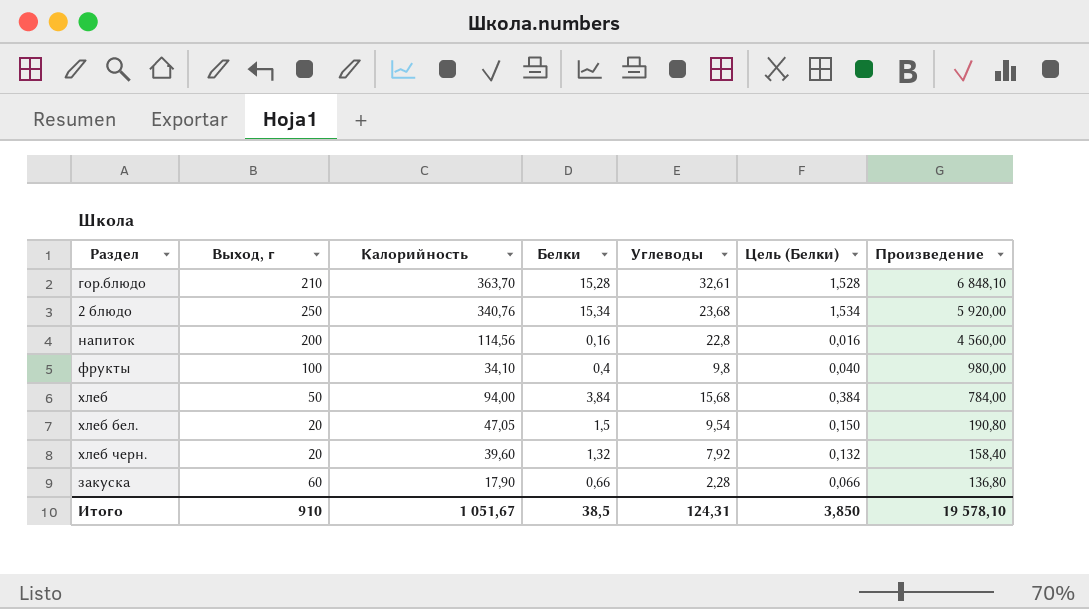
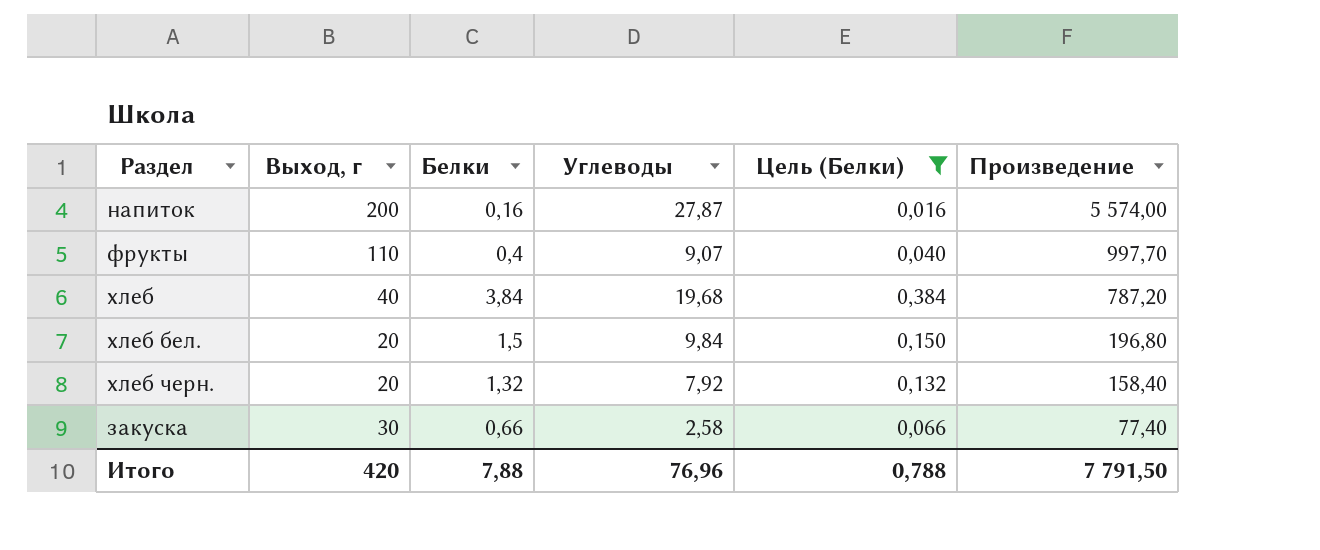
filter: none -> Цель (Белки) <= 0,384
column Калорийность | position: 3 -> none
напиток | Углеводы: 22,8 -> 27,87
напиток | Произведение: 4 560,00 -> 5 574,00
фрукты | Выход, г: 100 -> 110
фрукты | Углеводы: 9,8 -> 9,07
фрукты | Произведение: 980,00 -> 997,70
хлеб | Выход, г: 50 -> 40
хлеб | Углеводы: 15,68 -> 19,68
хлеб | Произведение: 784,00 -> 787,20
хлеб бел. | Углеводы: 9,54 -> 9,84
хлеб бел. | Произведение: 190,80 -> 196,80
закуска | Выход, г: 60 -> 30
закуска | Углеводы: 2,28 -> 2,58
закуска | Произведение: 136,80 -> 77,40
Итого | Выход, г: 910 -> 420
Итого | Белки: 38,5 -> 7,88
Итого | Углеводы: 124,31 -> 76,96
Итого | Цель (Белки): 3,850 -> 0,788
Итого | Произведение: 19 578,10 -> 7 791,50

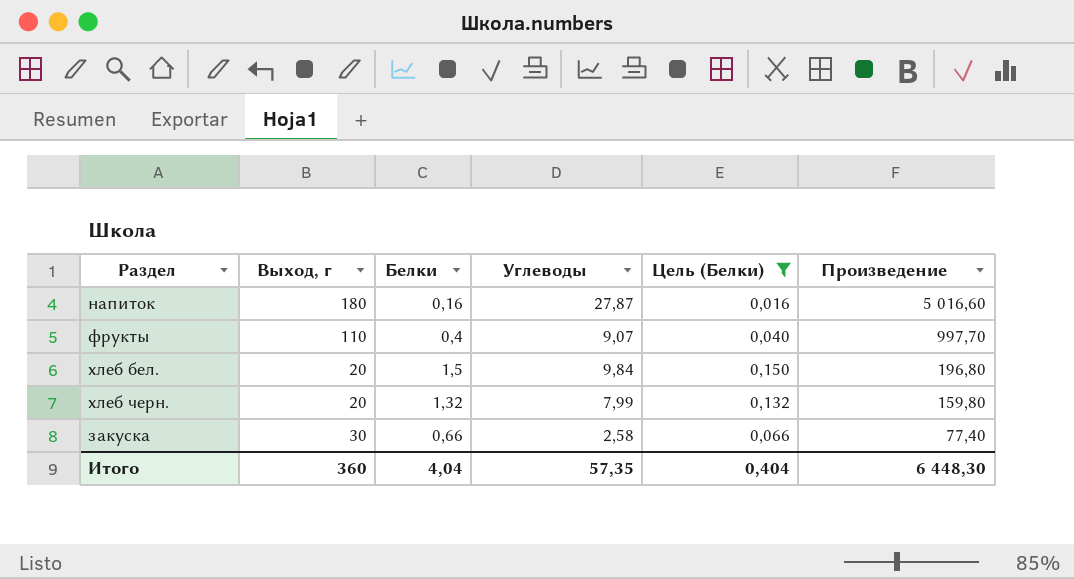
row хлеб: 40 | 3,84 | 19,68 | 0,384 | 787,20 -> none
напиток | Выход, г: 200 -> 180
напиток | Произведение: 5 574,00 -> 5 016,60
хлеб черн. | Углеводы: 7,92 -> 7,99
хлеб черн. | Произведение: 158,40 -> 159,80
Итого | Выход, г: 420 -> 360
Итого | Белки: 7,88 -> 4,04
Итого | Углеводы: 76,96 -> 57,35
Итого | Цель (Белки): 0,788 -> 0,404
Итого | Произведение: 7 791,50 -> 6 448,30

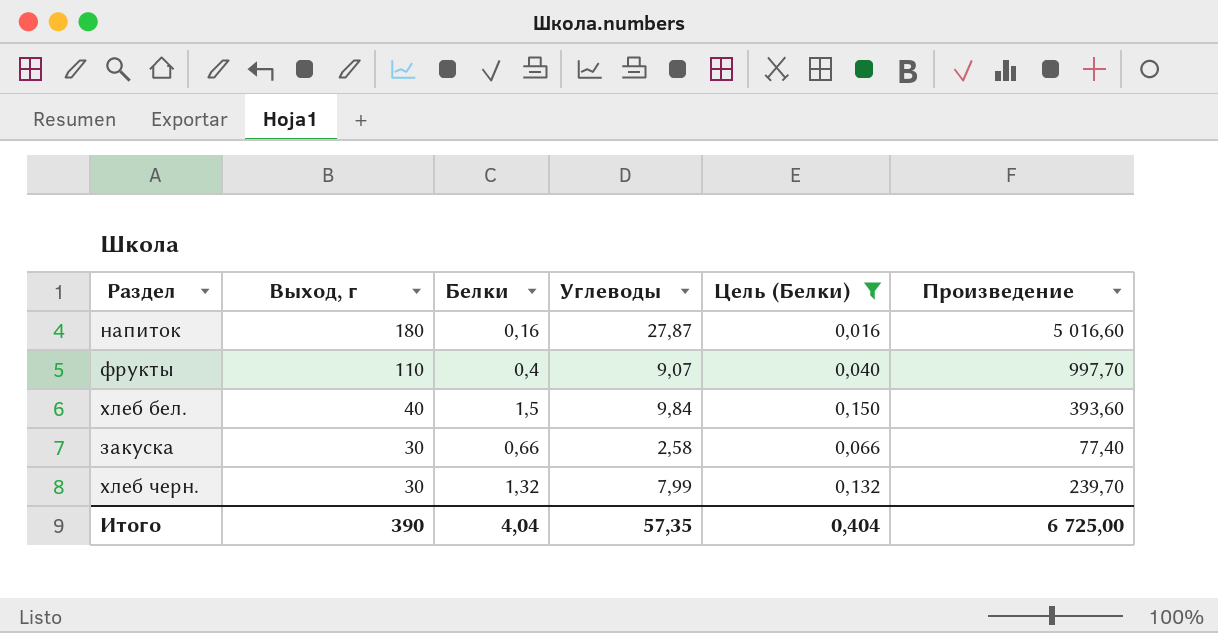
row order: Произведение descending -> Выход, г descending
хлеб бел. | Выход, г: 20 -> 40
хлеб бел. | Произведение: 196,80 -> 393,60
хлеб черн. | Выход, г: 20 -> 30
хлеб черн. | Произведение: 159,80 -> 239,70
Итого | Выход, г: 360 -> 390
Итого | Произведение: 6 448,30 -> 6 725,00

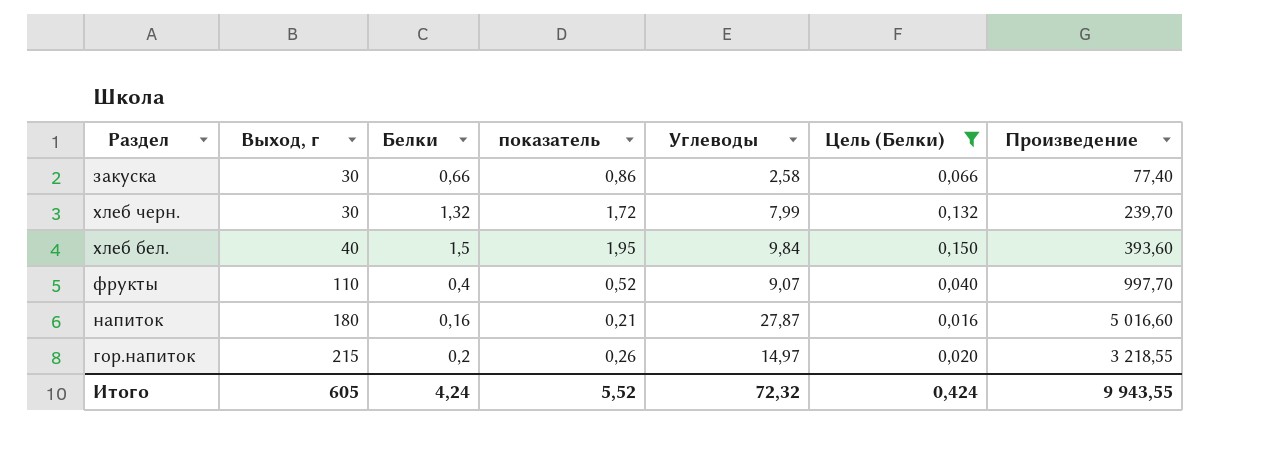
row order: Выход, г descending -> Выход, г ascending
column показатель | formula: none -> [Белки] * 1,3
row гор.напиток: none -> 215 | 0,2 | 0,26 | 14,97 | 0,020 | 3 218,55
Итого | Выход, г: 390 -> 605
Итого | Белки: 4,04 -> 4,24
Итого | Углеводы: 57,35 -> 72,32
Итого | Цель (Белки): 0,404 -> 0,424
Итого | Произведение: 6 725,00 -> 9 943,55

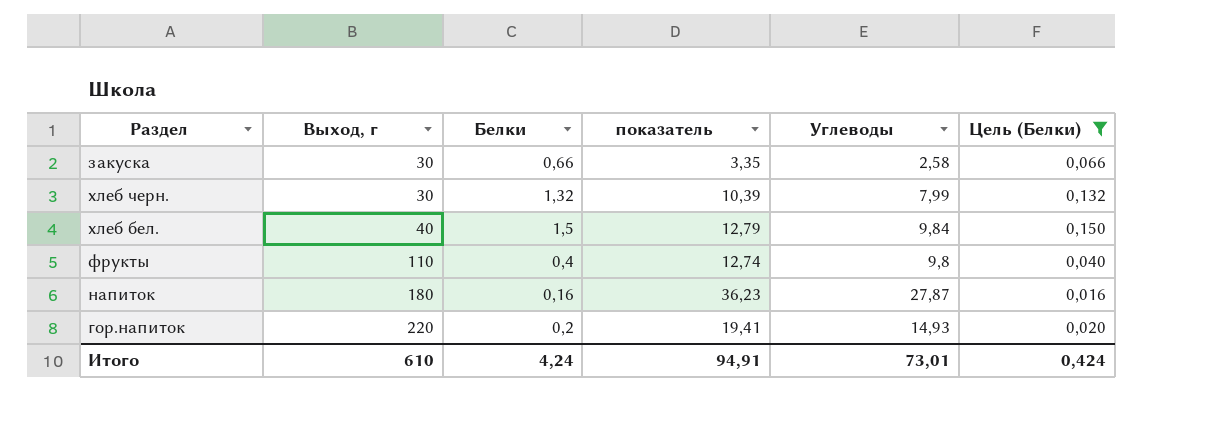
column Произведение | formula: [Выход, г] * [Углеводы] -> none
column показатель | formula: [Белки] * 1,3 -> [Углеводы] * 1,3
фрукты | Углеводы: 9,07 -> 9,8
гор.напиток | Выход, г: 215 -> 220
гор.напиток | Углеводы: 14,97 -> 14,93
Итого | Выход, г: 605 -> 610
Итого | показатель: 5,52 -> 94,91
Итого | Углеводы: 72,32 -> 73,01

